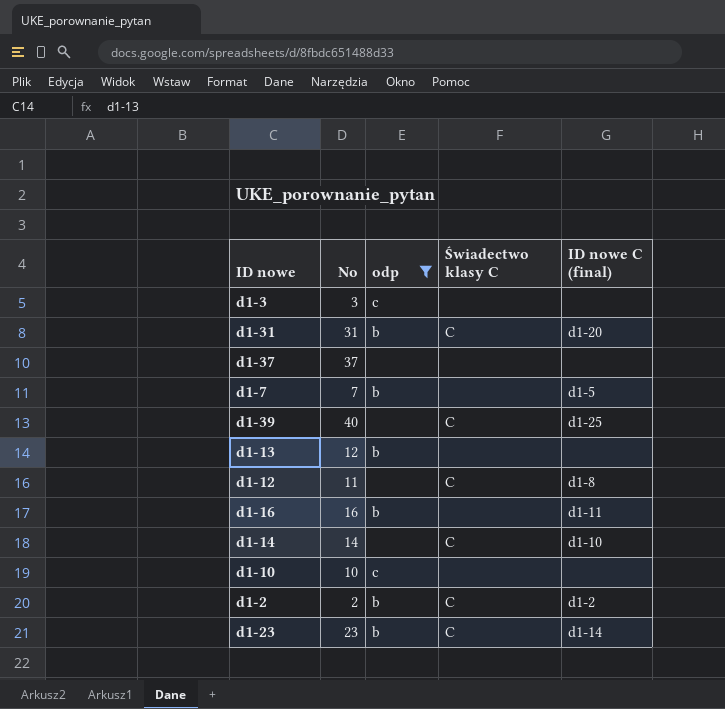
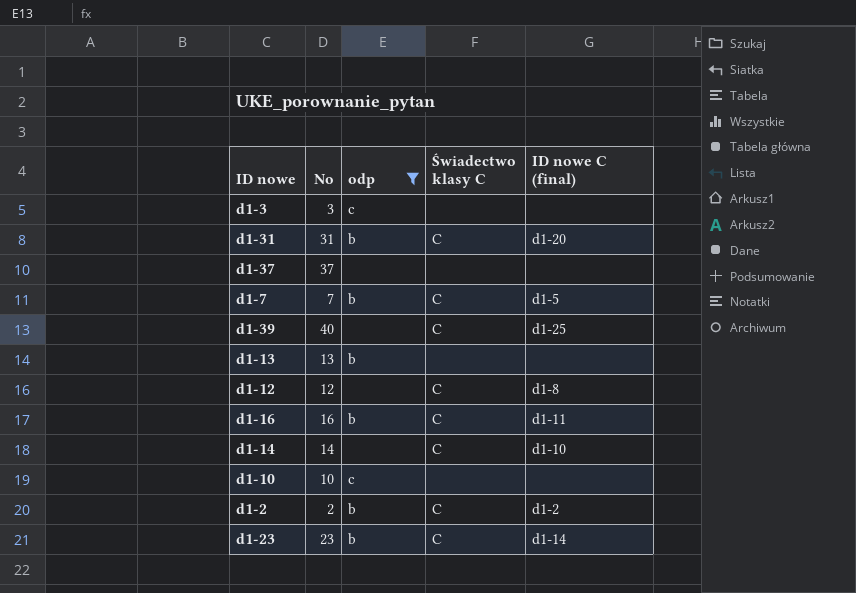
d1-7 | Świadectwo klasy C: none -> C
d1-13 | No: 12 -> 13
d1-12 | No: 11 -> 12
d1-16 | Świadectwo klasy C: none -> C

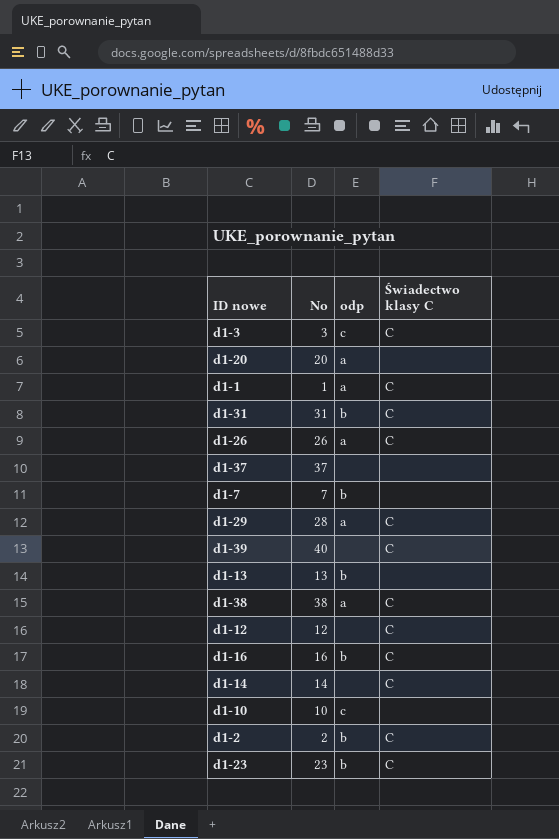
filter: odp != a -> none
column ID nowe C (final) | position: 5 -> none
d1-3 | Świadectwo klasy C: none -> C
d1-7 | Świadectwo klasy C: C -> none

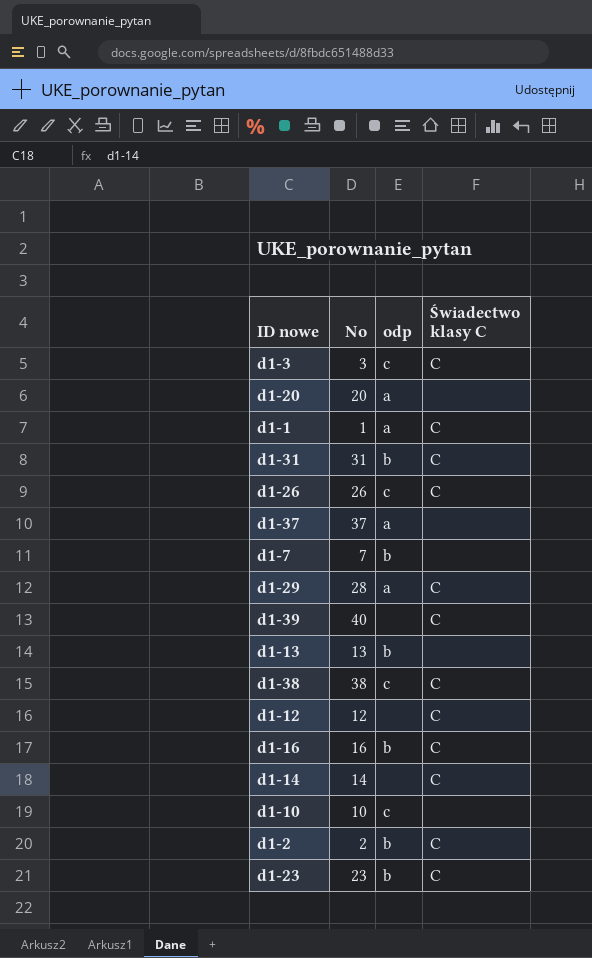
d1-26 | odp: a -> c
d1-37 | odp: none -> a
d1-38 | odp: a -> c

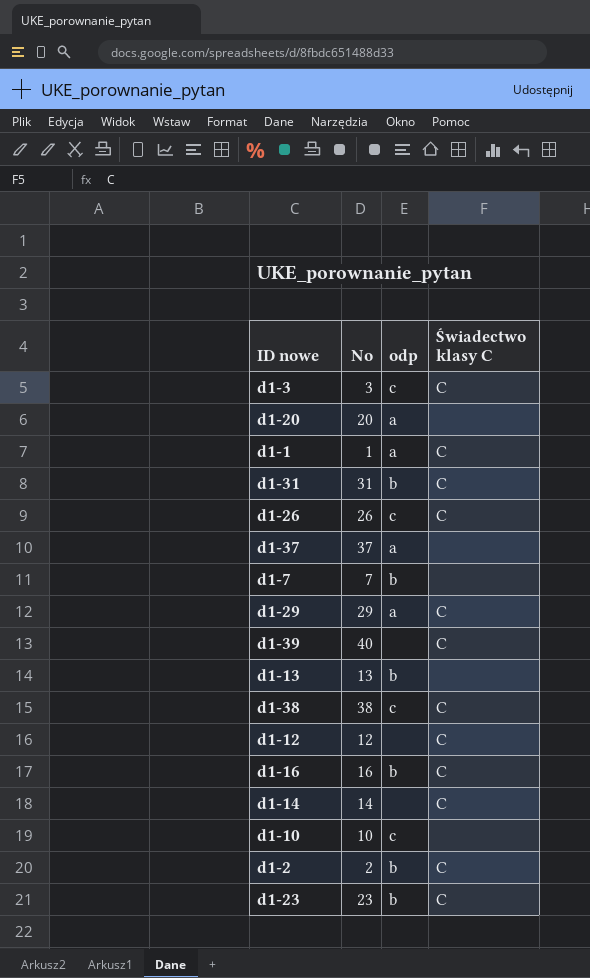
d1-29 | No: 28 -> 29

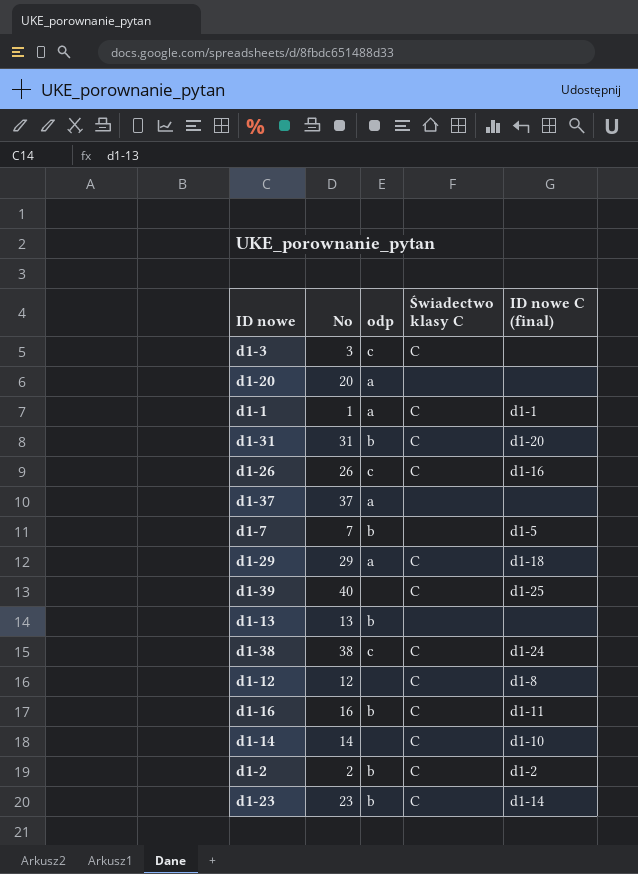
column ID nowe C (final) | position: none -> 5
row d1-10: 10 | c | none -> none

